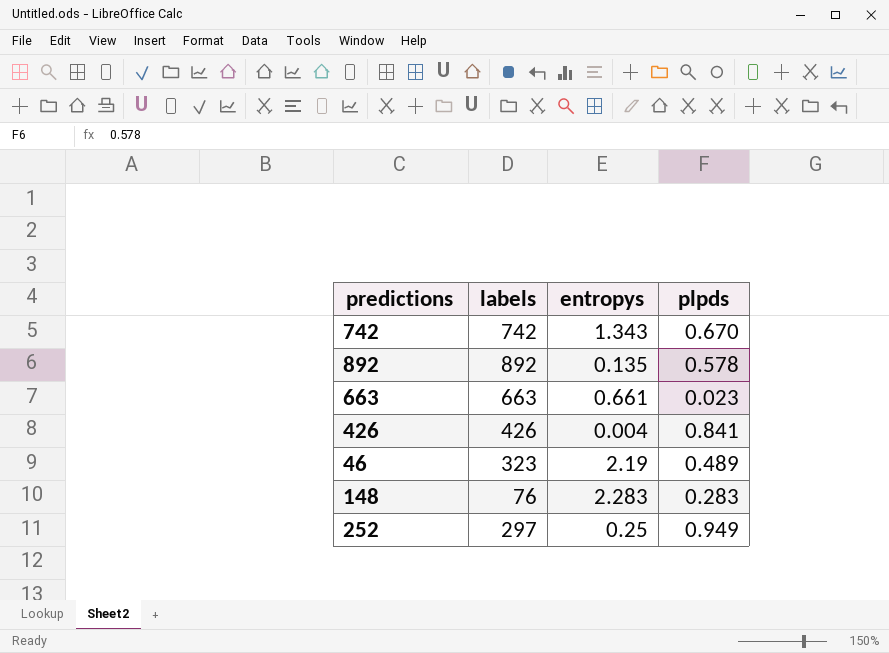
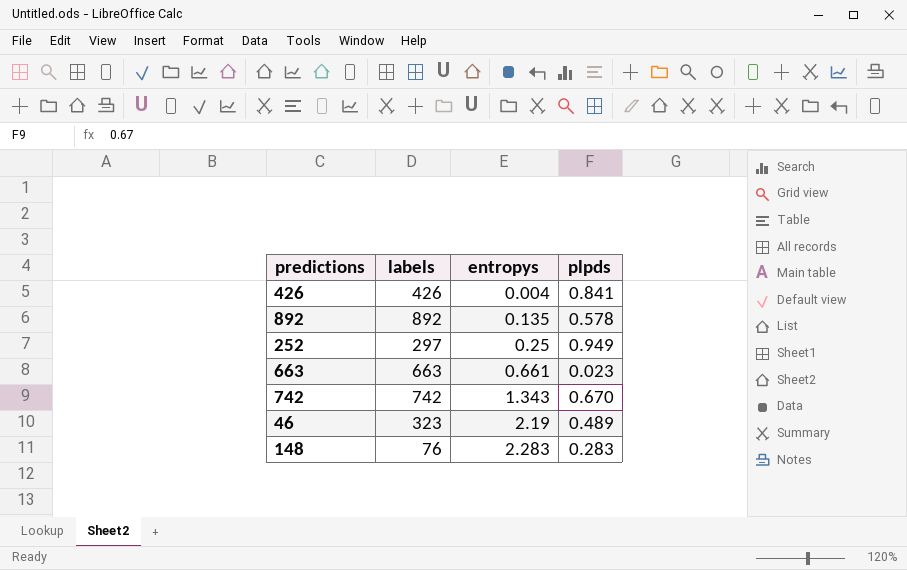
row order: none -> entropys ascending

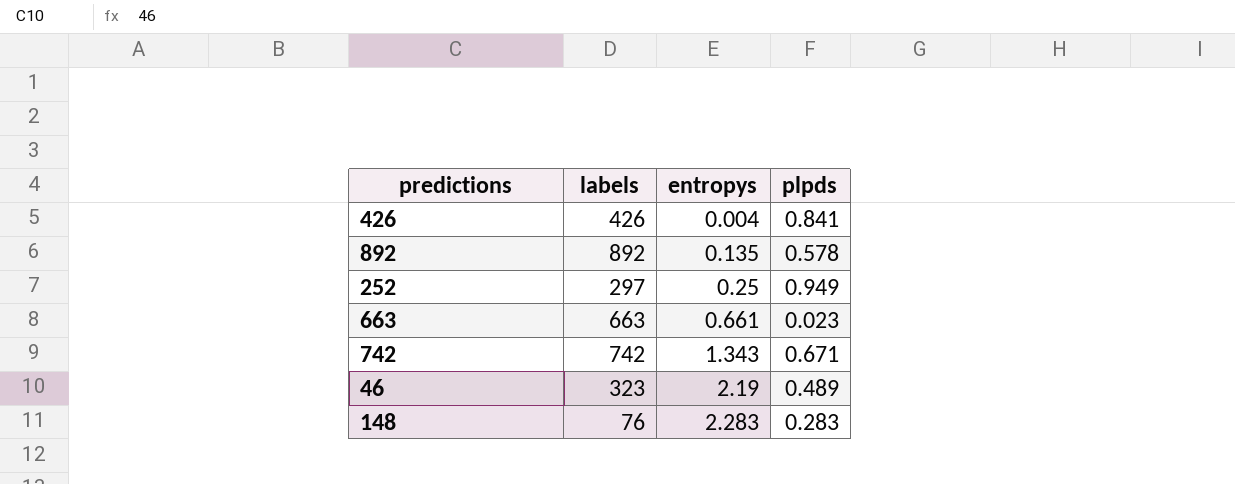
742 | plpds: 0.670 -> 0.671

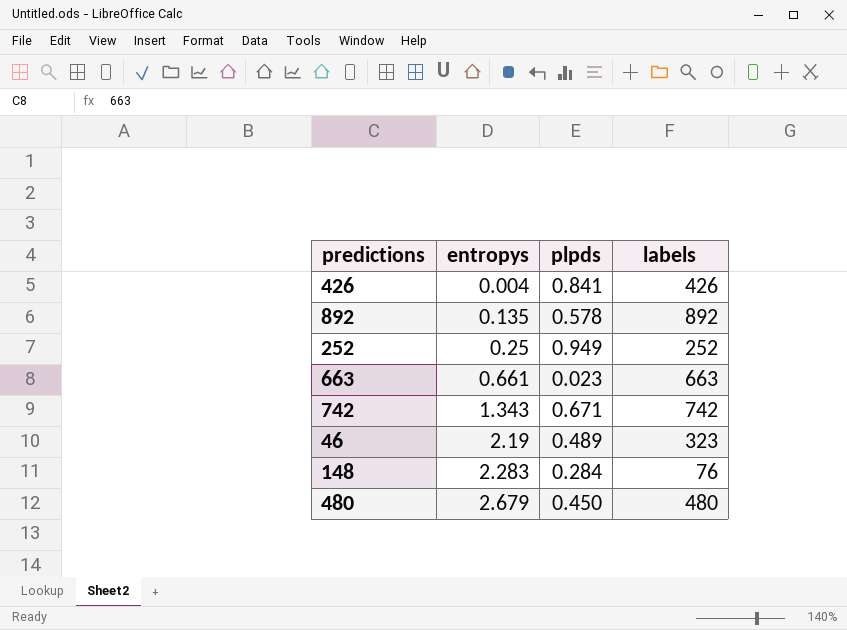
column labels | position: 2 -> 4
252 | labels: 297 -> 252
148 | plpds: 0.283 -> 0.284
row 480: none -> 2.679 | 0.450 | 480

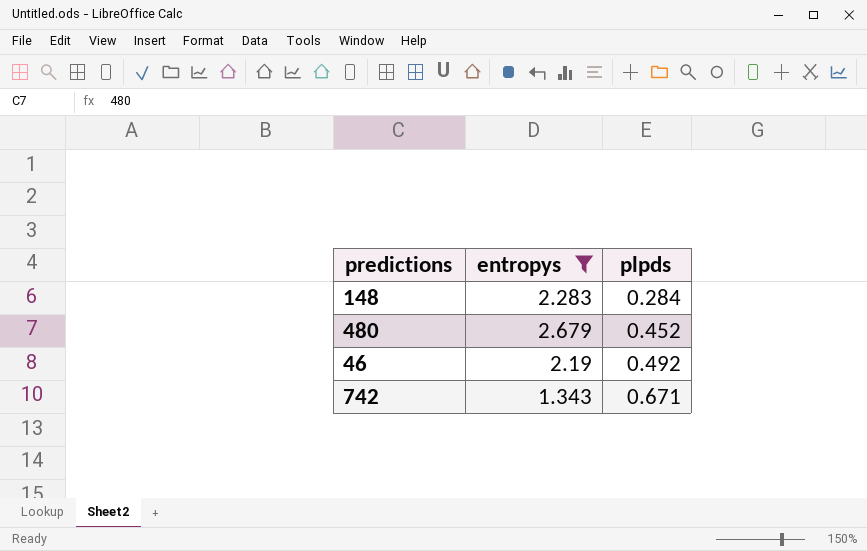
filter: none -> entropys >= 1.343
row order: entropys ascending -> plpds ascending
column labels | position: 4 -> none
480 | plpds: 0.450 -> 0.452
46 | plpds: 0.489 -> 0.492

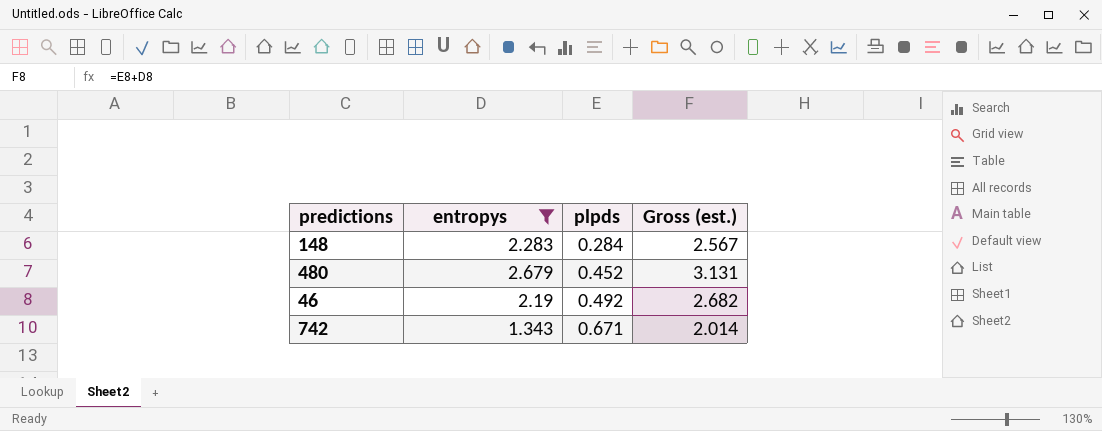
column Gross (est.) | formula: none -> [entropys] + [plpds]

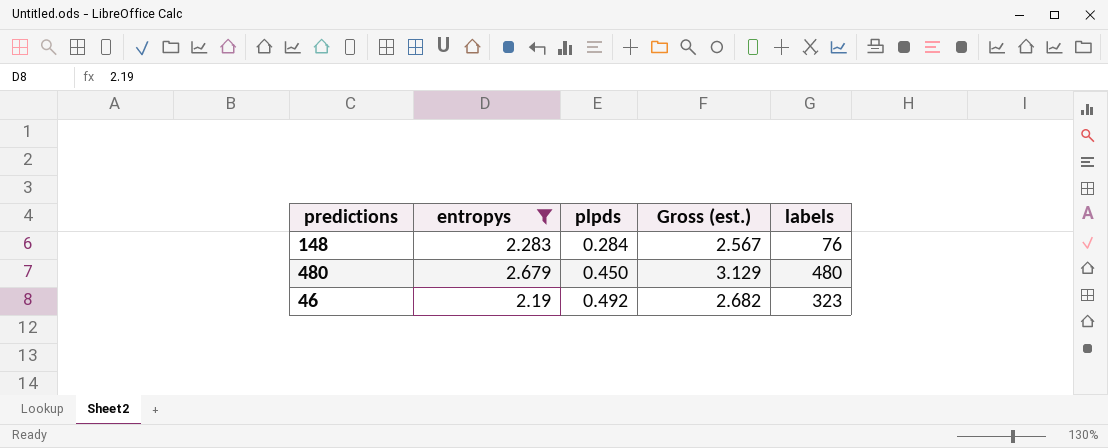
column labels | position: none -> 5
row 742: 1.343 | 0.671 | 2.014 -> none
480 | plpds: 0.452 -> 0.450
480 | Gross (est.): 3.131 -> 3.129

